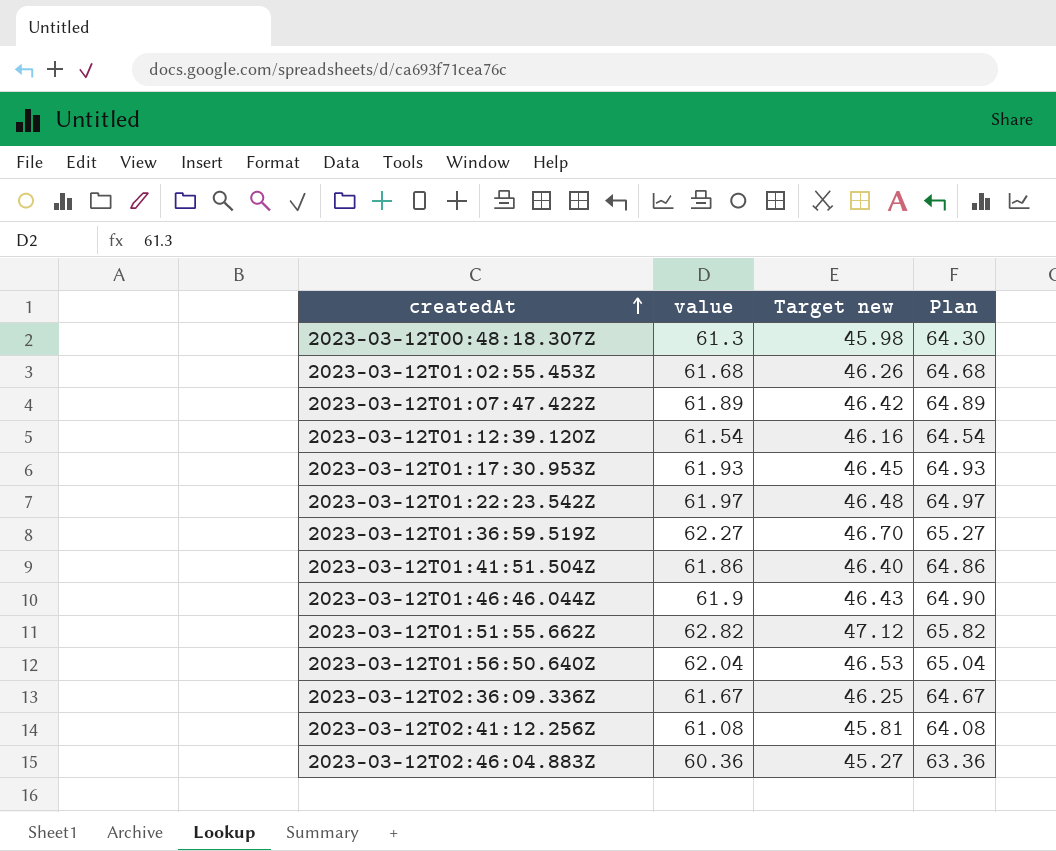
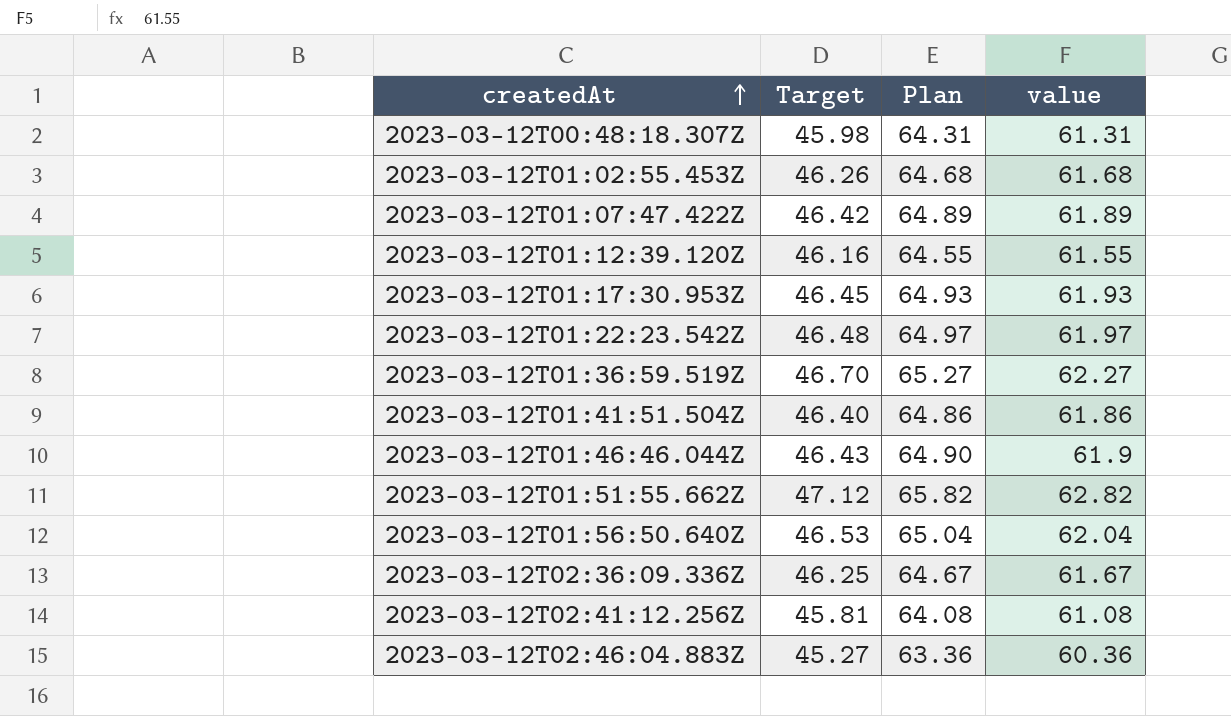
column name: Target new -> Target
column value | position: 2 -> 4
2023-03-12T00:48:18.307Z | Plan: 64.30 -> 64.31
2023-03-12T00:48:18.307Z | value: 61.3 -> 61.31
2023-03-12T01:12:39.120Z | Plan: 64.54 -> 64.55
2023-03-12T01:12:39.120Z | value: 61.54 -> 61.55

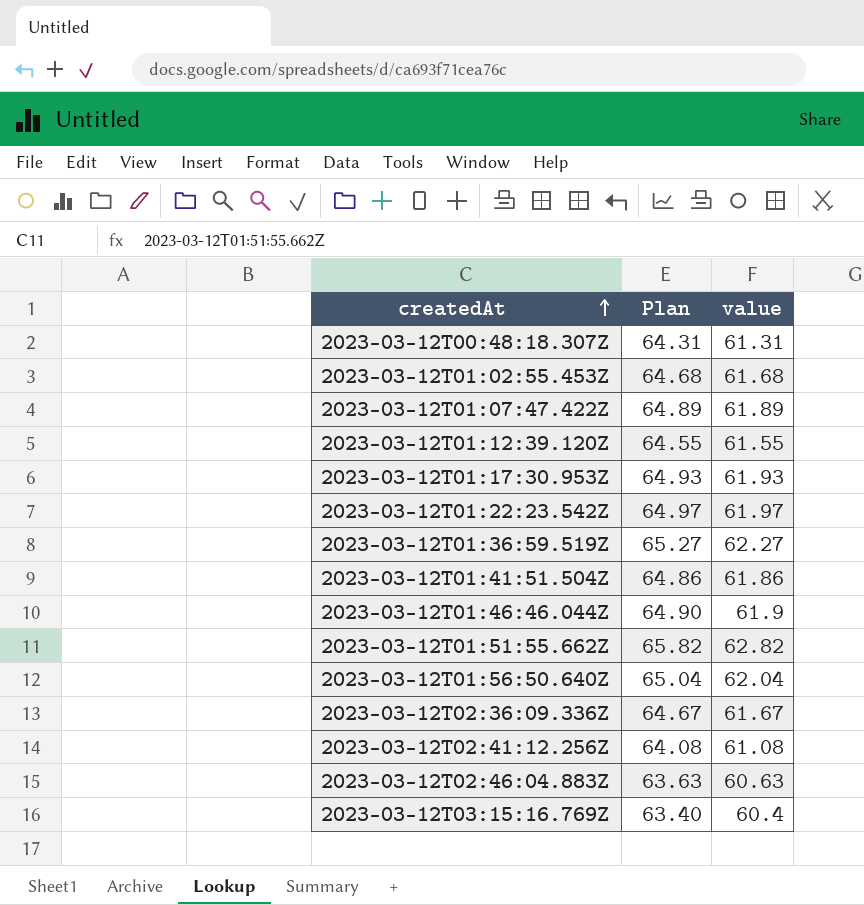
column Target | formula: [value] * 0.75 -> none
2023-03-12T02:46:04.883Z | Plan: 63.36 -> 63.63
2023-03-12T02:46:04.883Z | value: 60.36 -> 60.63
row 2023-03-12T03:15:16.769Z: none -> 63.40 | 60.4

